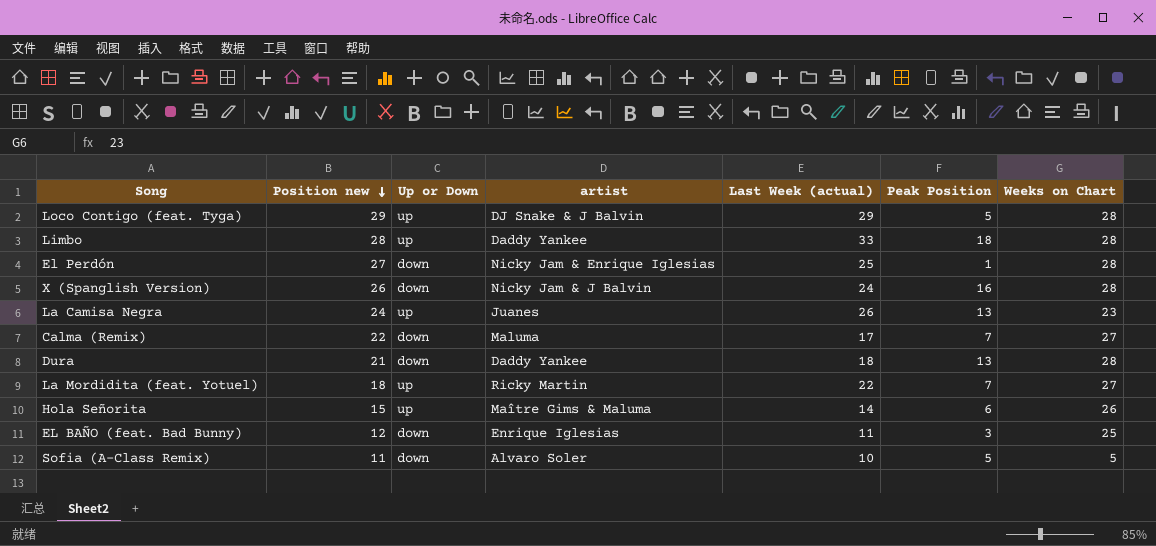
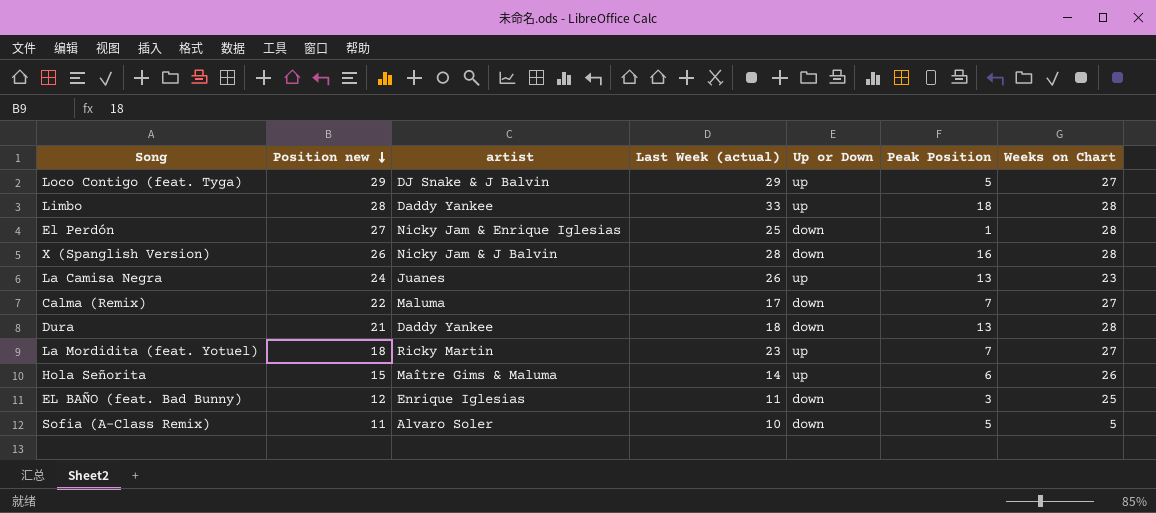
column Up or Down | position: 3 -> 5
Loco Contigo (feat. Tyga) | Weeks on Chart: 28 -> 27
X (Spanglish Version) | Last Week (actual): 24 -> 28
La Mordidita (feat. Yotuel) | Last Week (actual): 22 -> 23

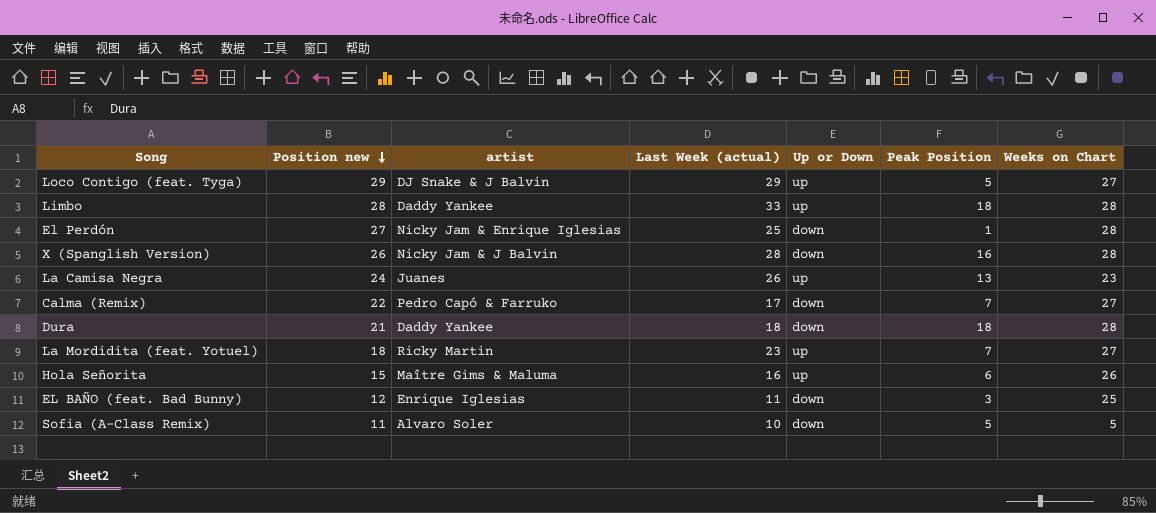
Calma (Remix) | artist: Maluma -> Pedro Capó & Farruko
Dura | Peak Position: 13 -> 18
Hola Señorita | Last Week (actual): 14 -> 16

